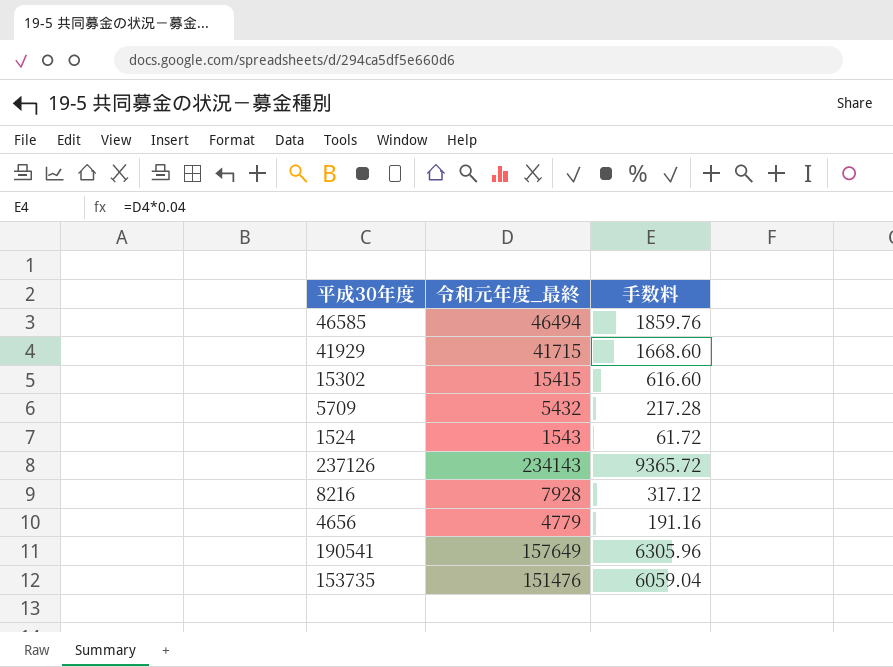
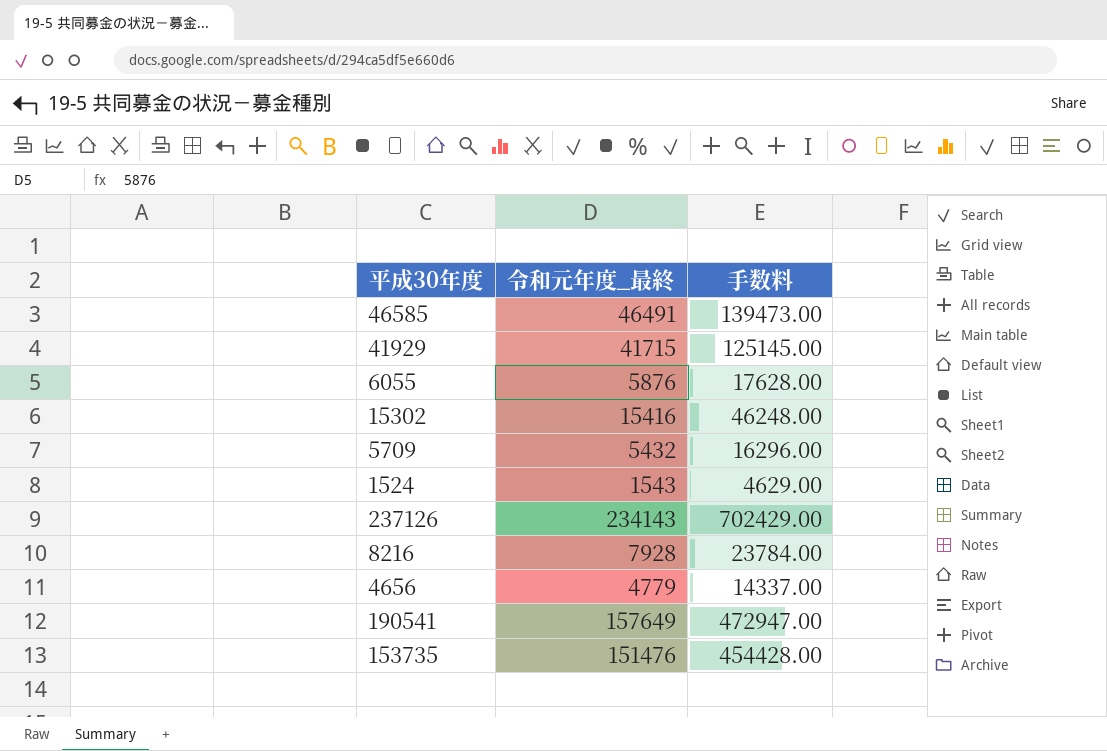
column 手数料 | formula: [令和元年度_最終] * 0.04 -> [令和元年度_最終] * 3
46585 | 令和元年度_最終: 46494 -> 46491
row 6055: none -> 5876 | 17628.00
15302 | 令和元年度_最終: 15415 -> 15416

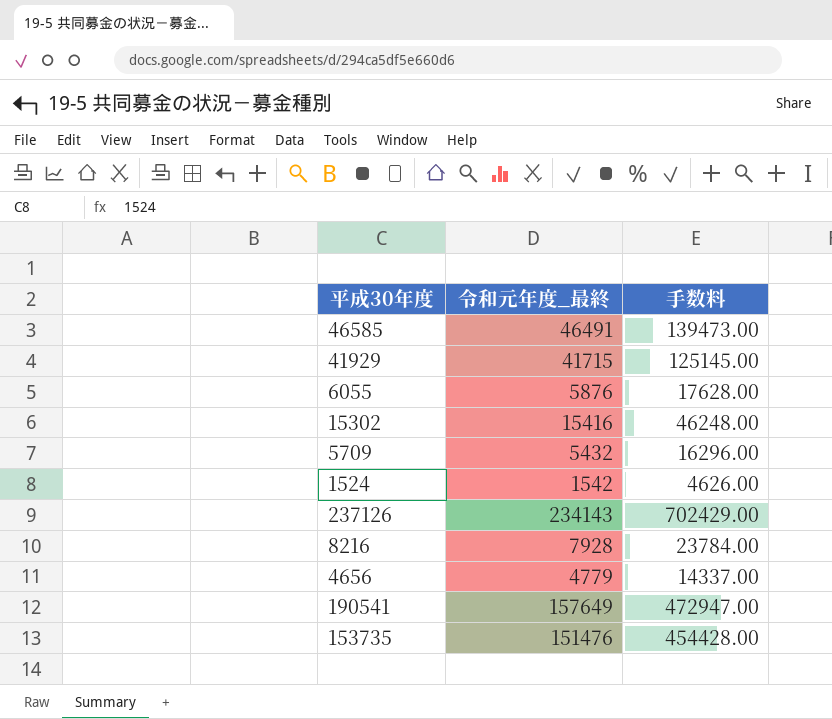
1524 | 令和元年度_最終: 1543 -> 1542
1524 | 手数料: 4629.00 -> 4626.00

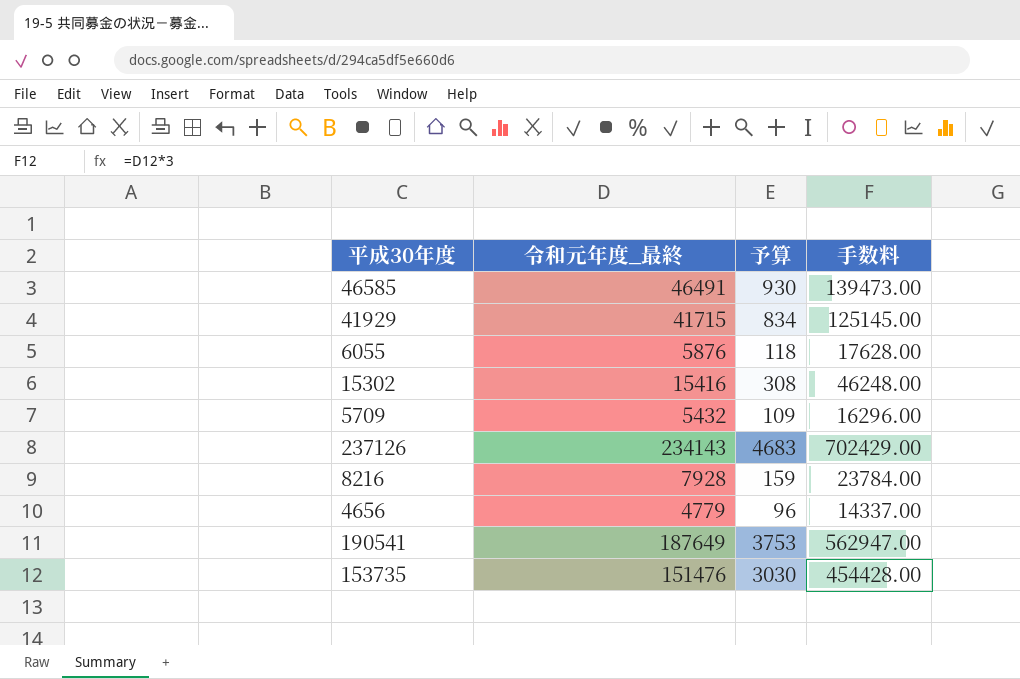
column 予算 | formula: none -> [令和元年度_最終] * 0.02
row 1524: 1542 | 4626.00 -> none
190541 | 令和元年度_最終: 157649 -> 187649
190541 | 手数料: 472947.00 -> 562947.00

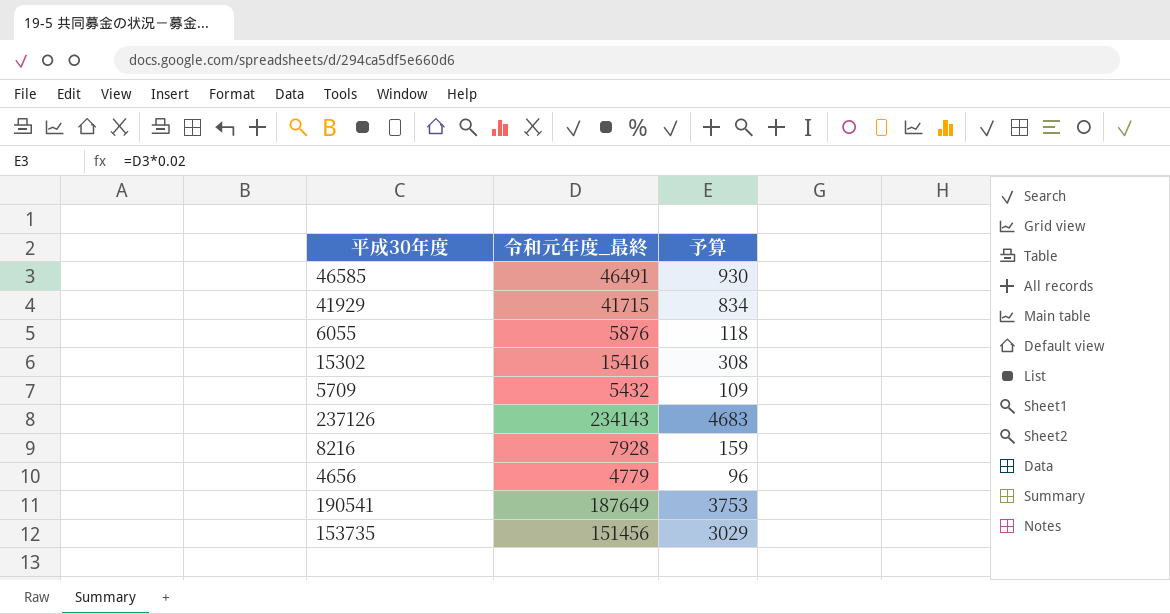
column 手数料 | formula: [令和元年度_最終] * 3 -> none
153735 | 令和元年度_最終: 151476 -> 151456
153735 | 予算: 3030 -> 3029

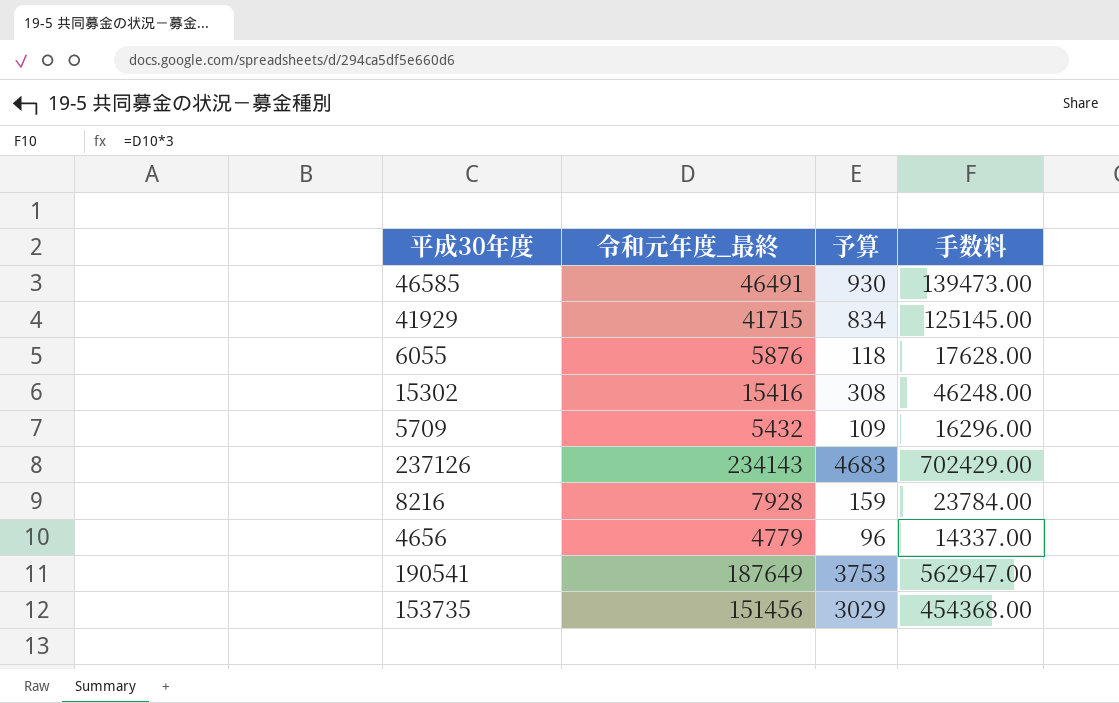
column 手数料 | formula: none -> [令和元年度_最終] * 3

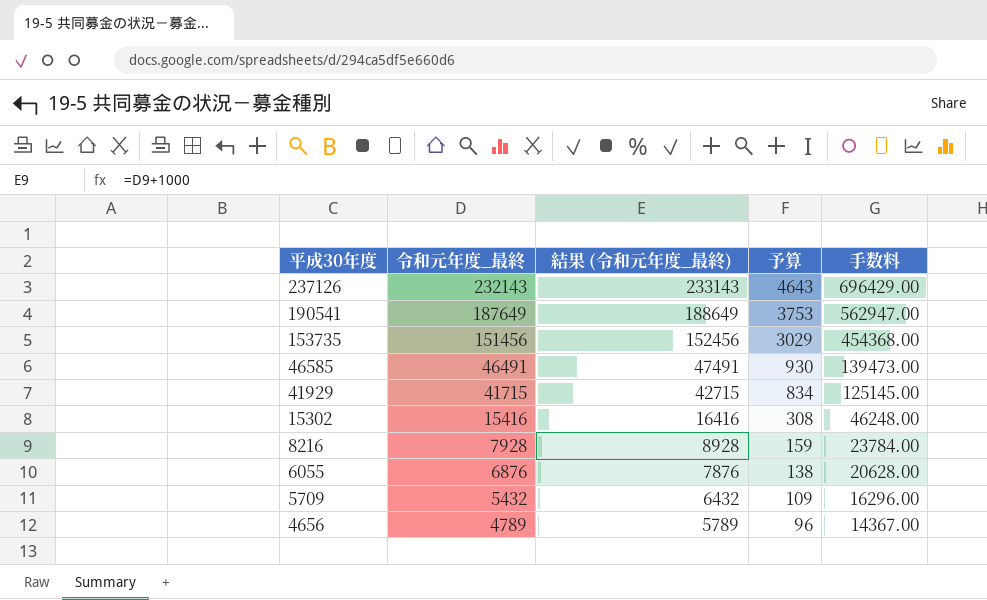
row order: none -> 平成30年度 descending
column 結果 (令和元年度_最終) | formula: none -> [令和元年度_最終] + 1000
237126 | 令和元年度_最終: 234143 -> 232143
237126 | 予算: 4683 -> 4643
237126 | 手数料: 702429.00 -> 696429.00
6055 | 令和元年度_最終: 5876 -> 6876
6055 | 予算: 118 -> 138
6055 | 手数料: 17628.00 -> 20628.00
4656 | 令和元年度_最終: 4779 -> 4789
4656 | 手数料: 14337.00 -> 14367.00

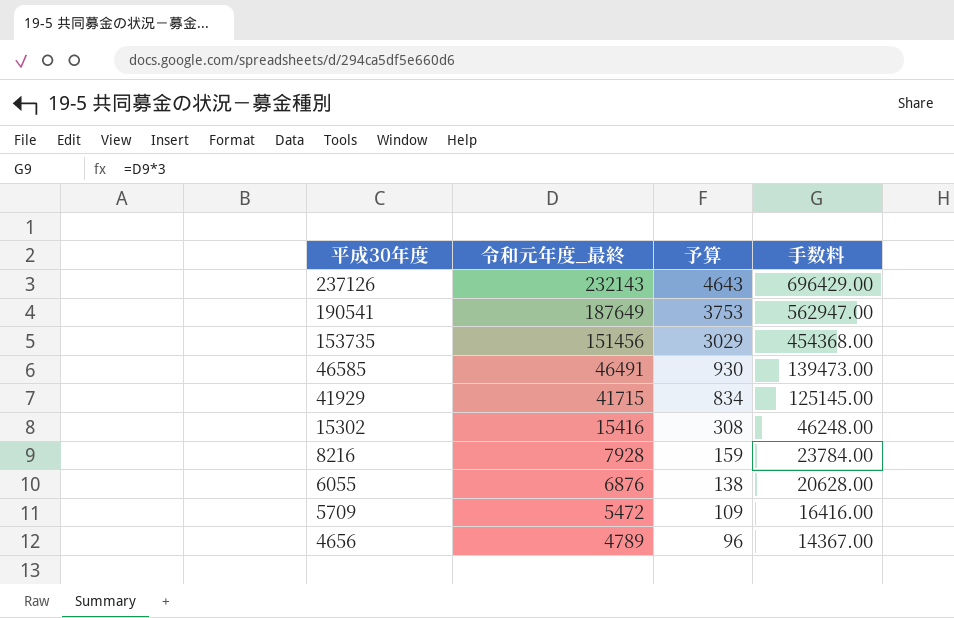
column 結果 (令和元年度_最終) | formula: [令和元年度_最終] + 1000 -> none
5709 | 令和元年度_最終: 5432 -> 5472
5709 | 手数料: 16296.00 -> 16416.00

